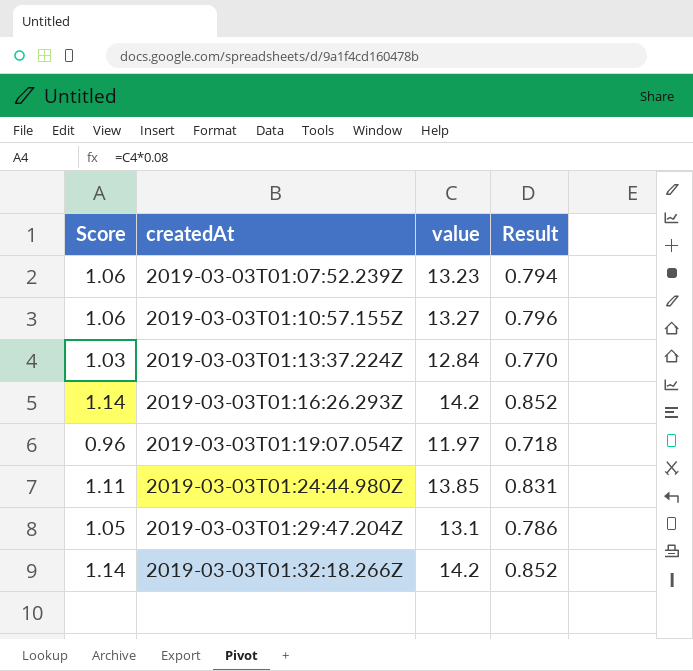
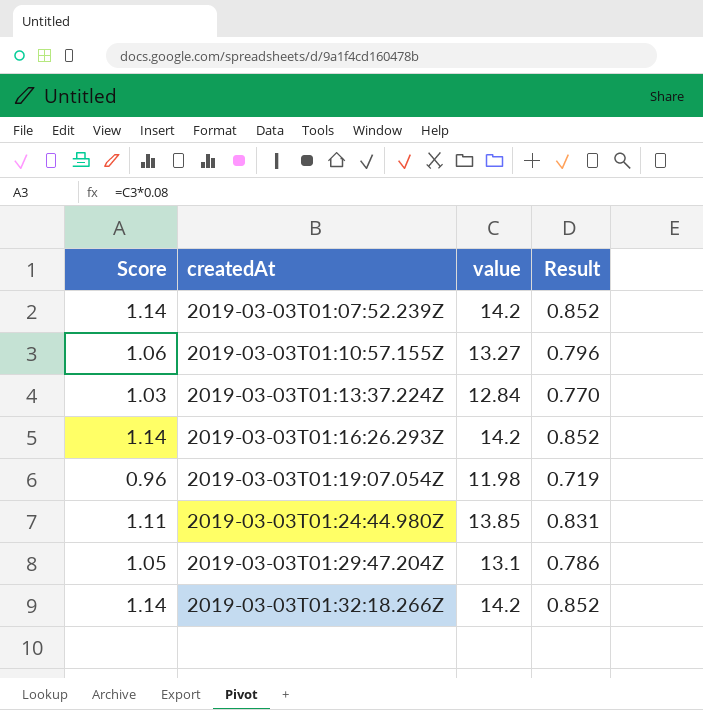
2019-03-03T01:07:52.239Z | Score: 1.06 -> 1.14
2019-03-03T01:07:52.239Z | value: 13.23 -> 14.2
2019-03-03T01:07:52.239Z | Result: 0.794 -> 0.852
2019-03-03T01:19:07.054Z | value: 11.97 -> 11.98
2019-03-03T01:19:07.054Z | Result: 0.718 -> 0.719

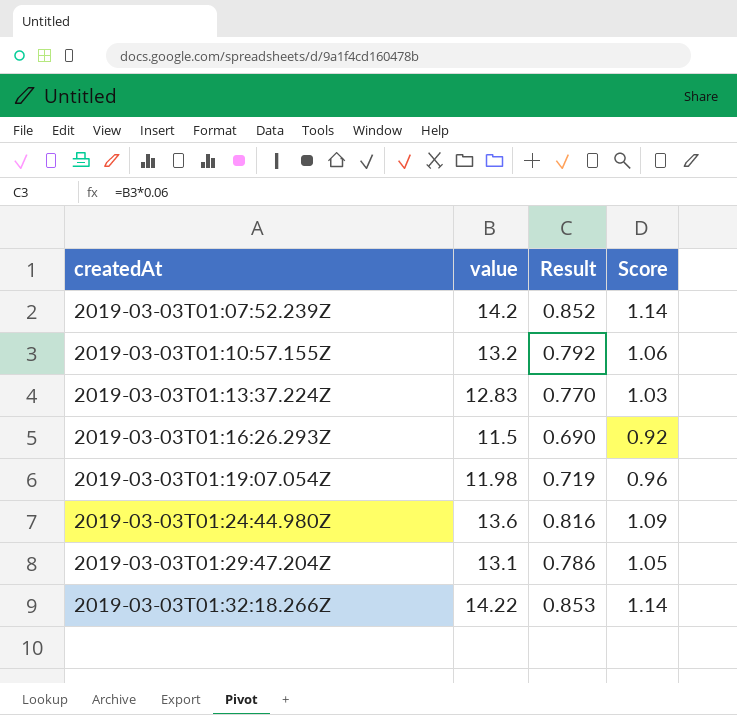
column Score | position: 1 -> 4
2019-03-03T01:10:57.155Z | value: 13.27 -> 13.2
2019-03-03T01:10:57.155Z | Result: 0.796 -> 0.792
2019-03-03T01:13:37.224Z | value: 12.84 -> 12.83
2019-03-03T01:16:26.293Z | value: 14.2 -> 11.5
2019-03-03T01:16:26.293Z | Result: 0.852 -> 0.690
2019-03-03T01:16:26.293Z | Score: 1.14 -> 0.92
2019-03-03T01:24:44.980Z | value: 13.85 -> 13.6
2019-03-03T01:24:44.980Z | Result: 0.831 -> 0.816
2019-03-03T01:24:44.980Z | Score: 1.11 -> 1.09
2019-03-03T01:32:18.266Z | value: 14.2 -> 14.22
2019-03-03T01:32:18.266Z | Result: 0.852 -> 0.853

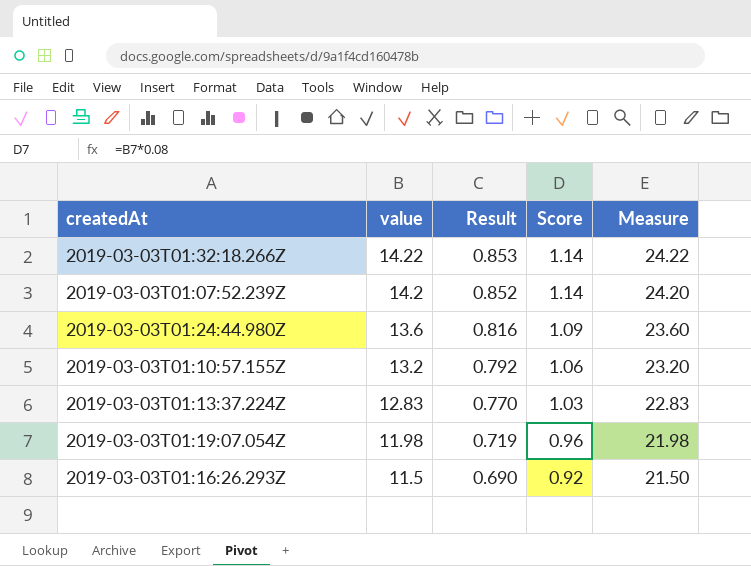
row order: createdAt ascending -> value descending
column Measure | formula: none -> [value] + 10
row 2019-03-03T01:29:47.204Z: 13.1 | 0.786 | 1.05 -> none

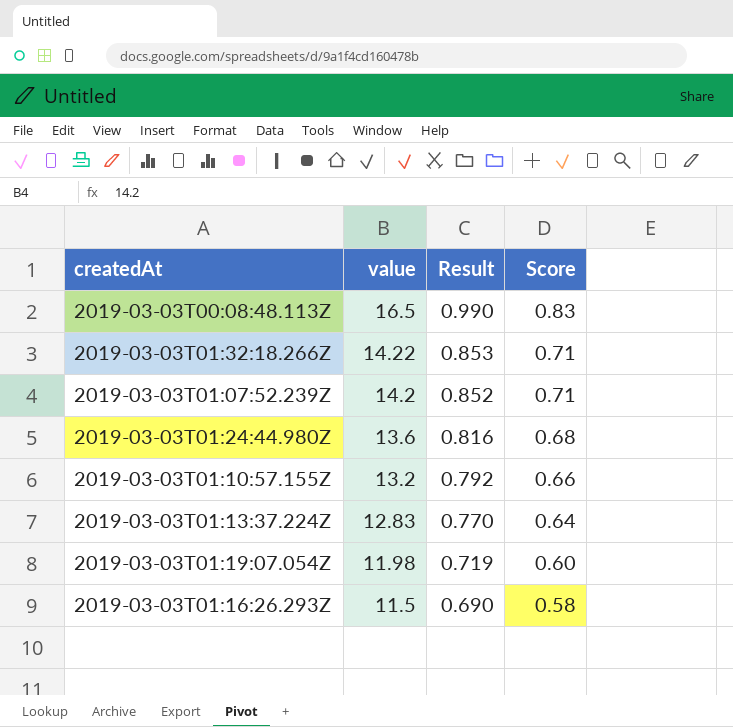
column Measure | formula: [value] + 10 -> none
column Score | formula: [value] * 0.08 -> [value] * 0.05
row 2019-03-03T00:08:48.113Z: none -> 16.5 | 0.990 | 0.83

